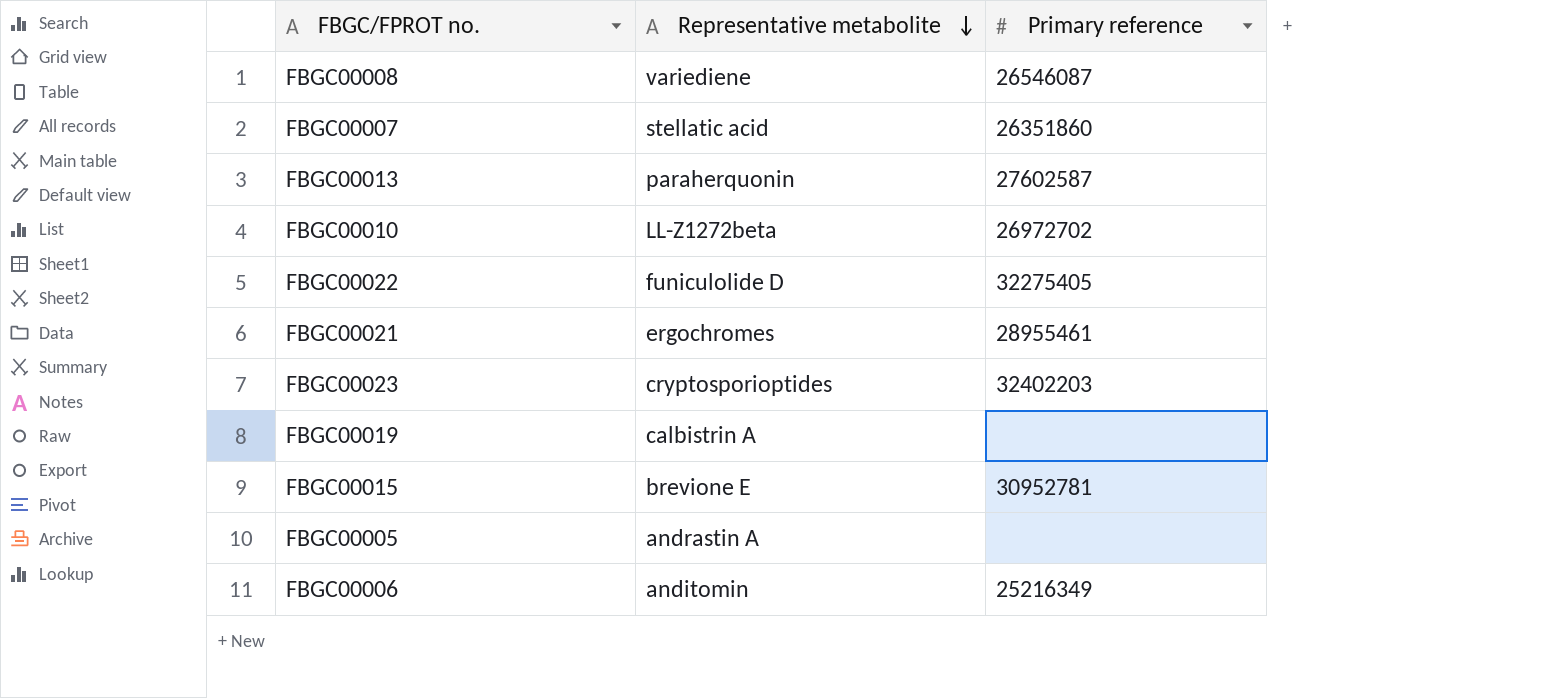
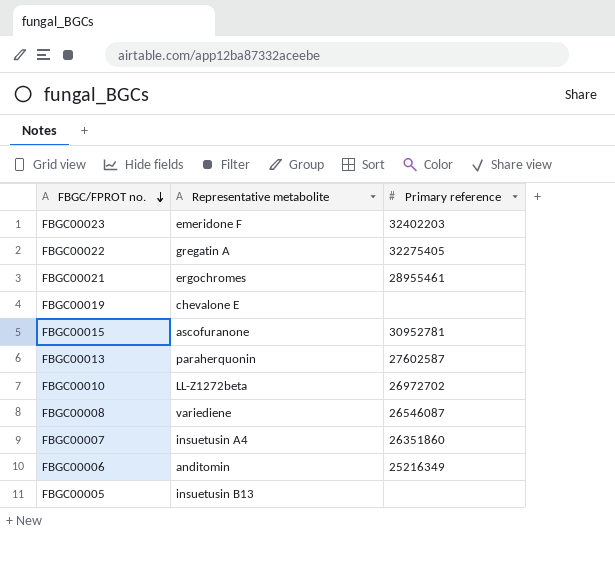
row order: Representative metabolite descending -> FBGC/FPROT no. descending
FBGC00023 | Representative metabolite: cryptosporioptides -> emeridone F
FBGC00022 | Representative metabolite: funiculolide D -> gregatin A
FBGC00019 | Representative metabolite: calbistrin A -> chevalone E
FBGC00015 | Representative metabolite: brevione E -> ascofuranone
FBGC00007 | Representative metabolite: stellatic acid -> insuetusin A4
FBGC00005 | Representative metabolite: andrastin A -> insuetusin B13

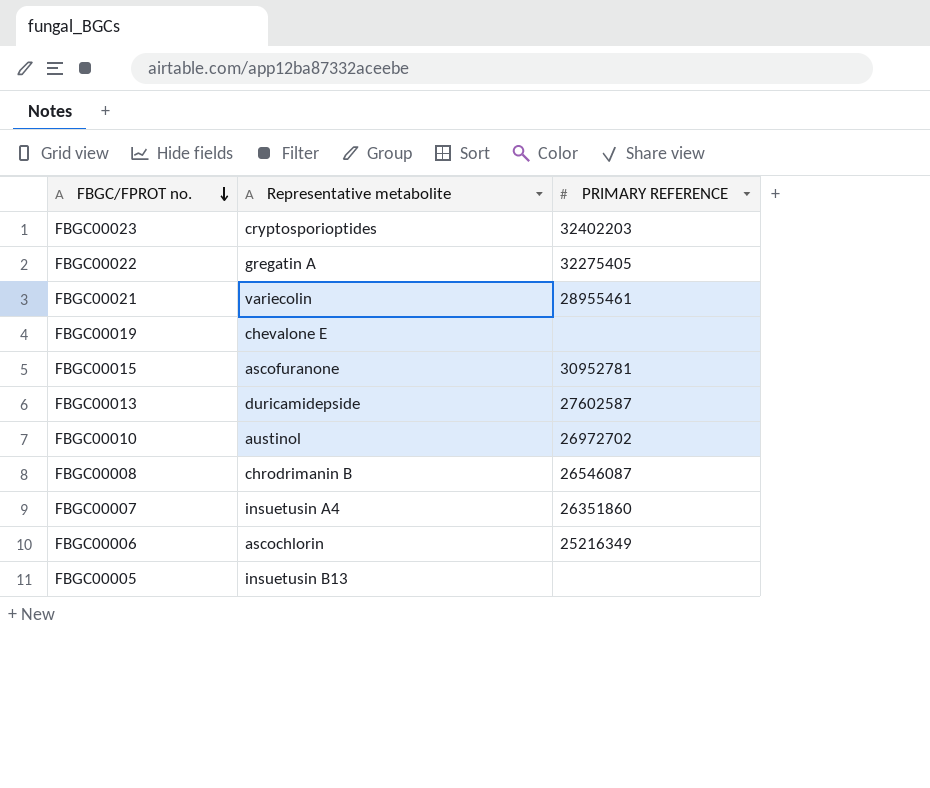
column name: Primary reference -> PRIMARY REFERENCE
FBGC00023 | Representative metabolite: emeridone F -> cryptosporioptides
FBGC00021 | Representative metabolite: ergochromes -> variecolin
FBGC00013 | Representative metabolite: paraherquonin -> duricamidepside
FBGC00010 | Representative metabolite: LL-Z1272beta -> austinol
FBGC00008 | Representative metabolite: variediene -> chrodrimanin B
FBGC00006 | Representative metabolite: anditomin -> ascochlorin

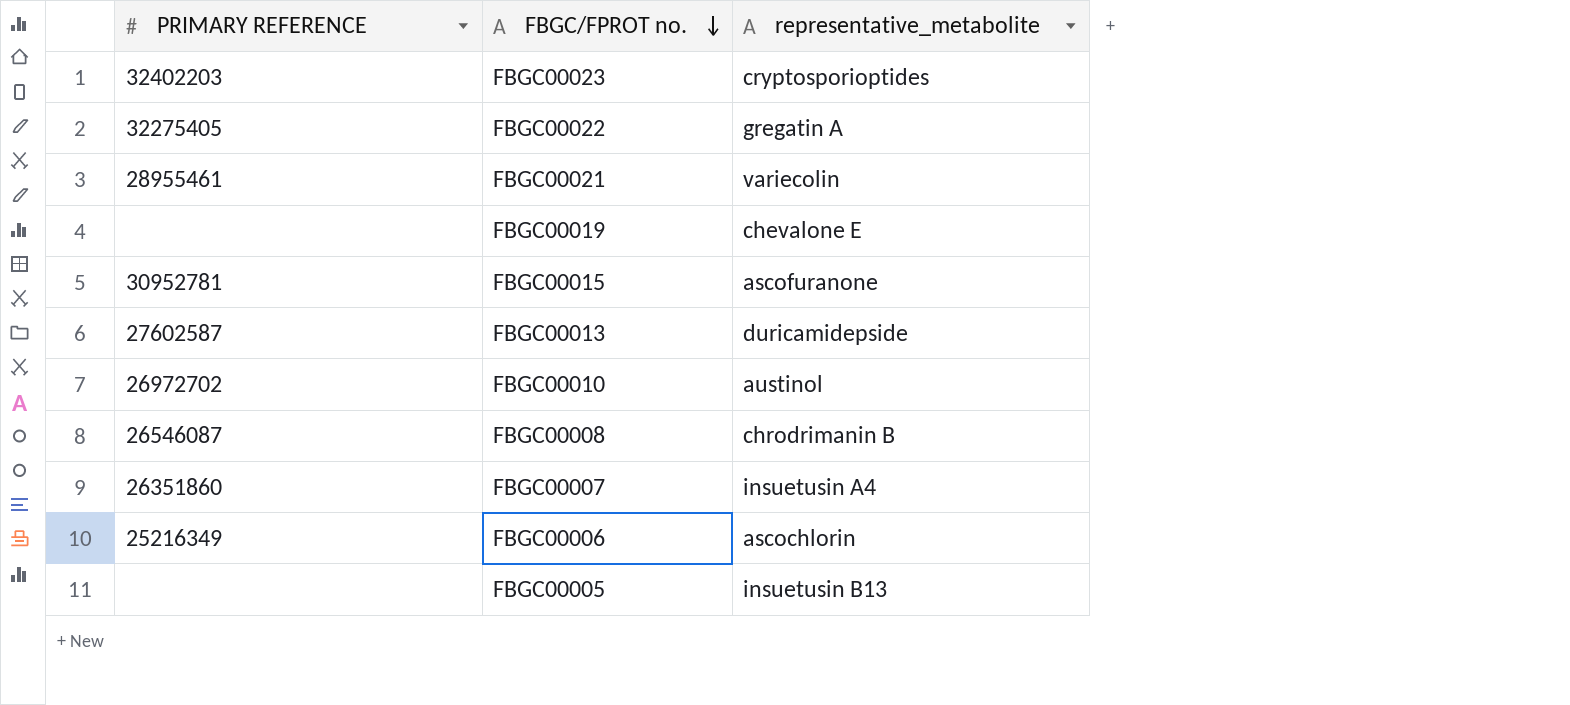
column PRIMARY REFERENCE | position: 3 -> 1
column name: Representative metabolite -> representative_metabolite

